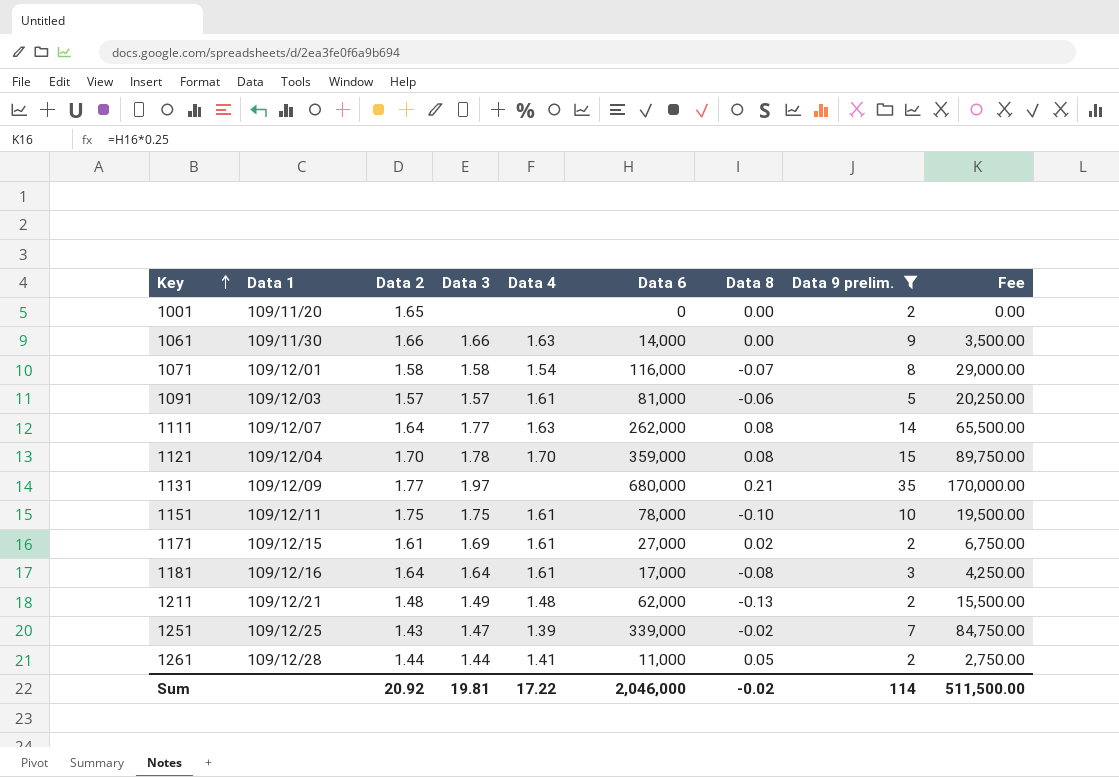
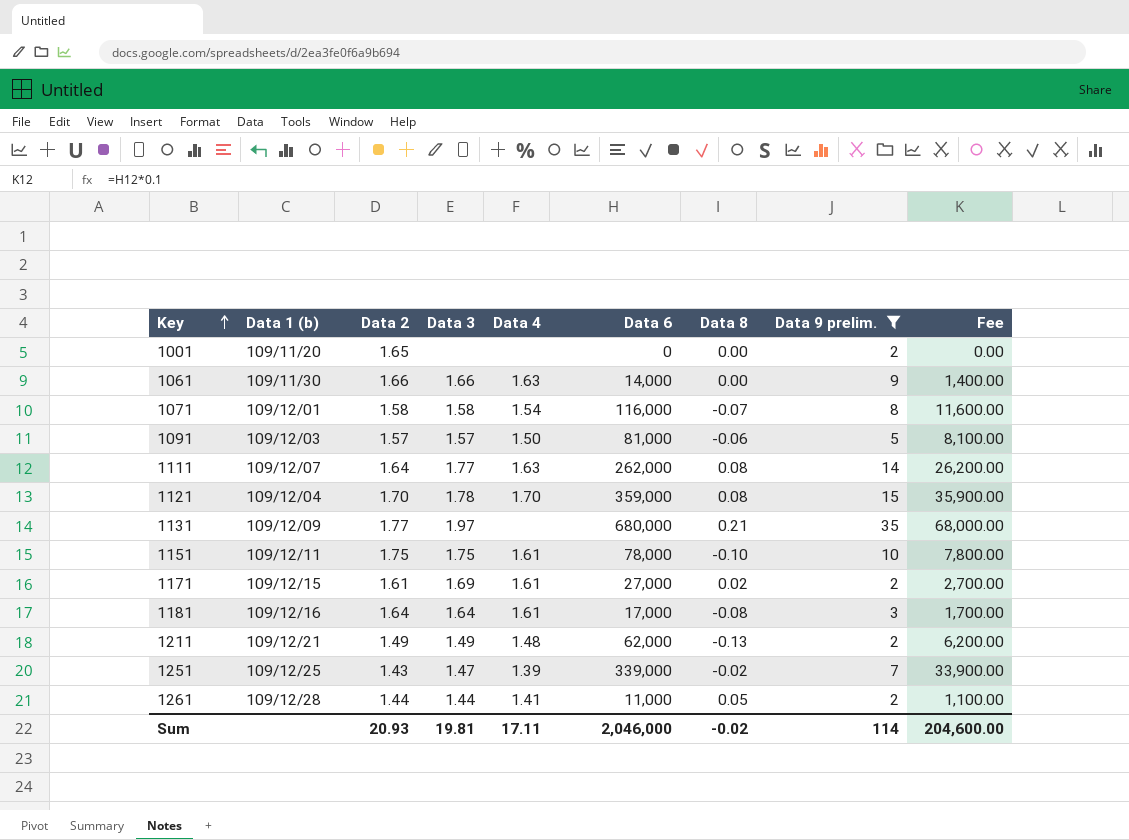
column name: Data 1 -> Data 1 (b)
column Fee | formula: [Data 6] * 0.25 -> [Data 6] * 0.1
1091 | Data 4: 1.61 -> 1.50
1211 | Data 2: 1.48 -> 1.49
Sum | Data 2: 20.92 -> 20.93
Sum | Data 4: 17.22 -> 17.11
Sum | Fee: 511,500.00 -> 204,600.00

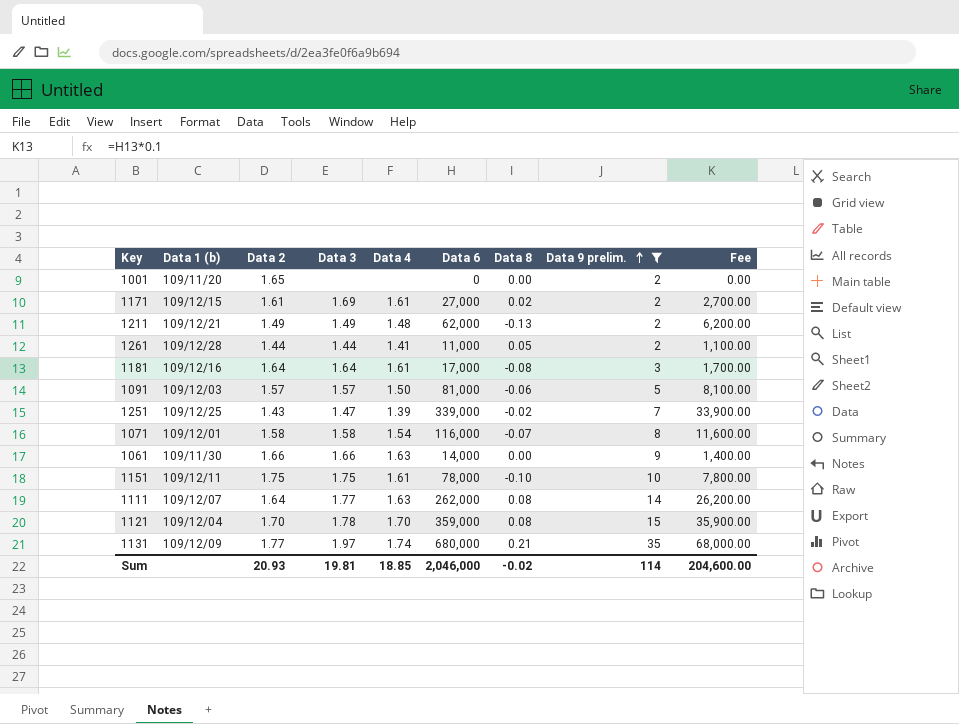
row order: Key ascending -> Data 9 prelim. ascending
1131 | Data 4: none -> 1.74
Sum | Data 4: 17.11 -> 18.85

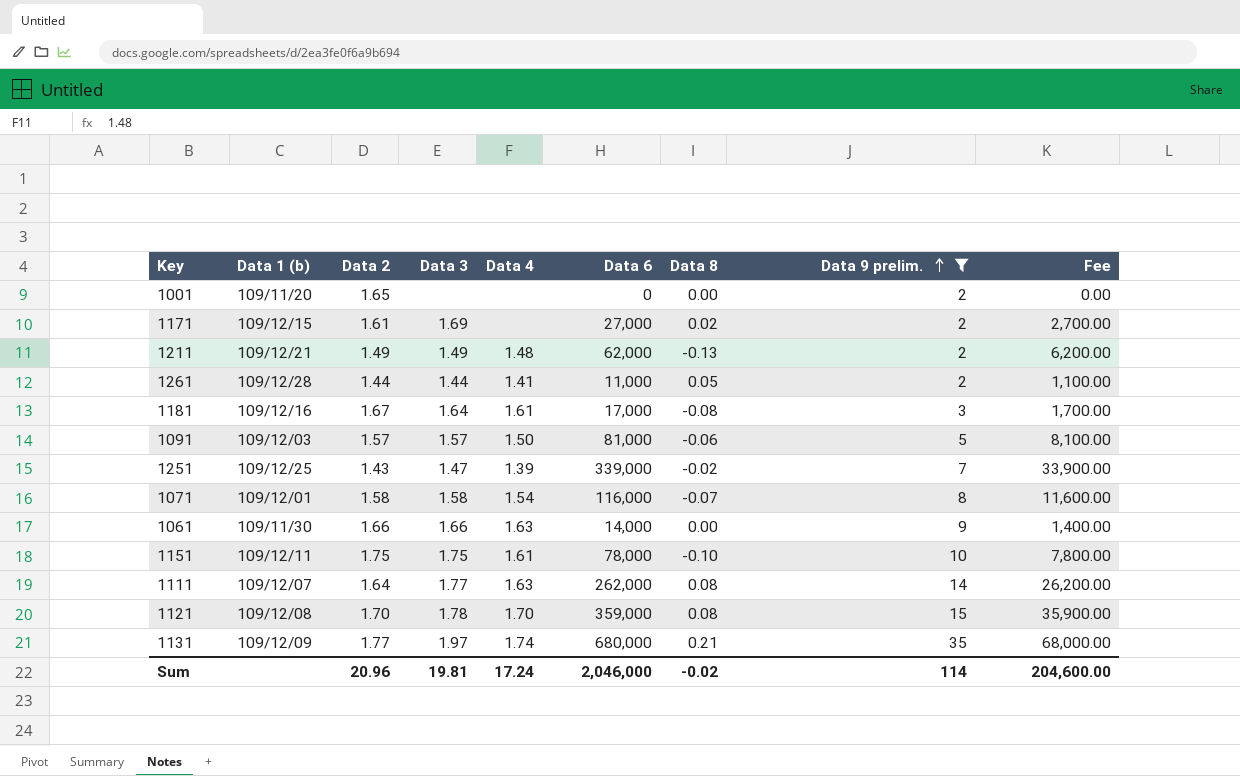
1171 | Data 4: 1.61 -> none
1181 | Data 2: 1.64 -> 1.67
1121 | Data 1 (b): 109/12/04 -> 109/12/08
Sum | Data 2: 20.93 -> 20.96
Sum | Data 4: 18.85 -> 17.24

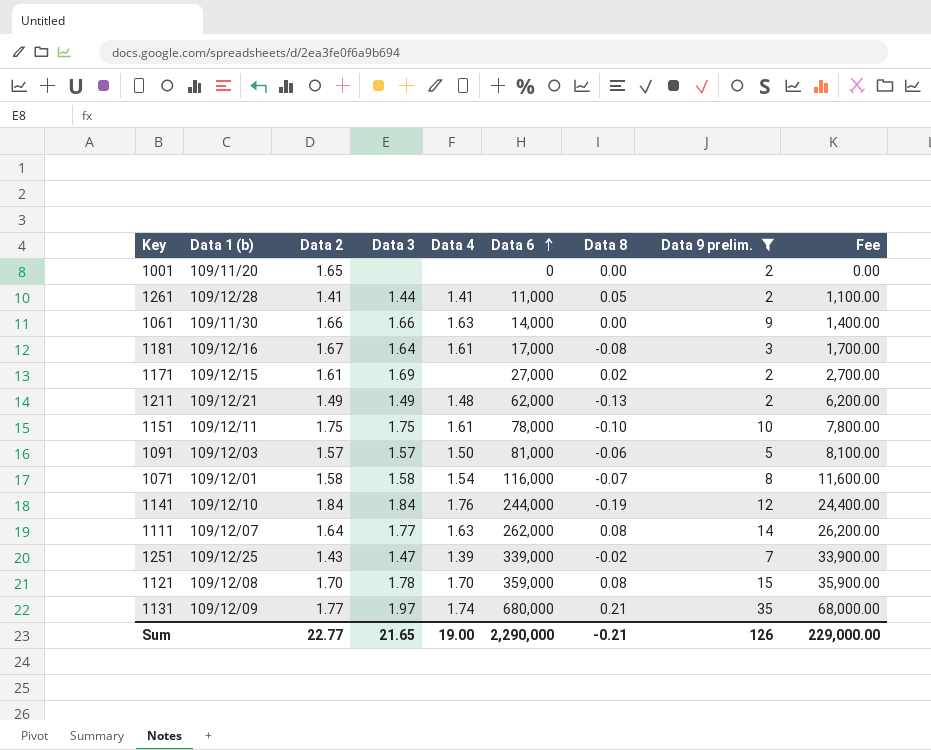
row order: Data 9 prelim. ascending -> Data 6 ascending
1261 | Data 2: 1.44 -> 1.41
row 1141: none -> 109/12/10 | 1.84 | 1.84 | 1.76 | 244,000 | -0.19 | 12 | 24,400.00
Sum | Data 2: 20.96 -> 22.77
Sum | Data 3: 19.81 -> 21.65
Sum | Data 4: 17.24 -> 19.00
Sum | Data 6: 2,046,000 -> 2,290,000
Sum | Data 8: -0.02 -> -0.21
Sum | Data 9 prelim.: 114 -> 126
Sum | Fee: 204,600.00 -> 229,000.00

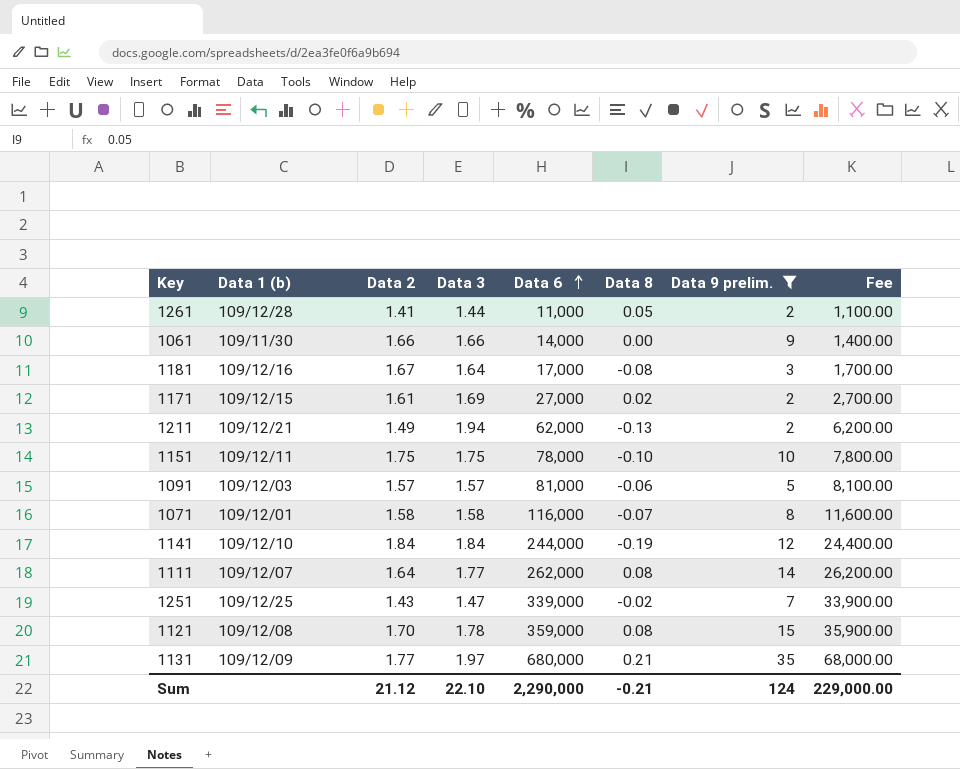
column Data 4 | position: 5 -> none
row 1001: 109/11/20 | 1.65 | none | none | 0 | 0.00 | 2 | 0.00 -> none
1211 | Data 3: 1.49 -> 1.94
Sum | Data 2: 22.77 -> 21.12
Sum | Data 3: 21.65 -> 22.10
Sum | Data 9 prelim.: 126 -> 124

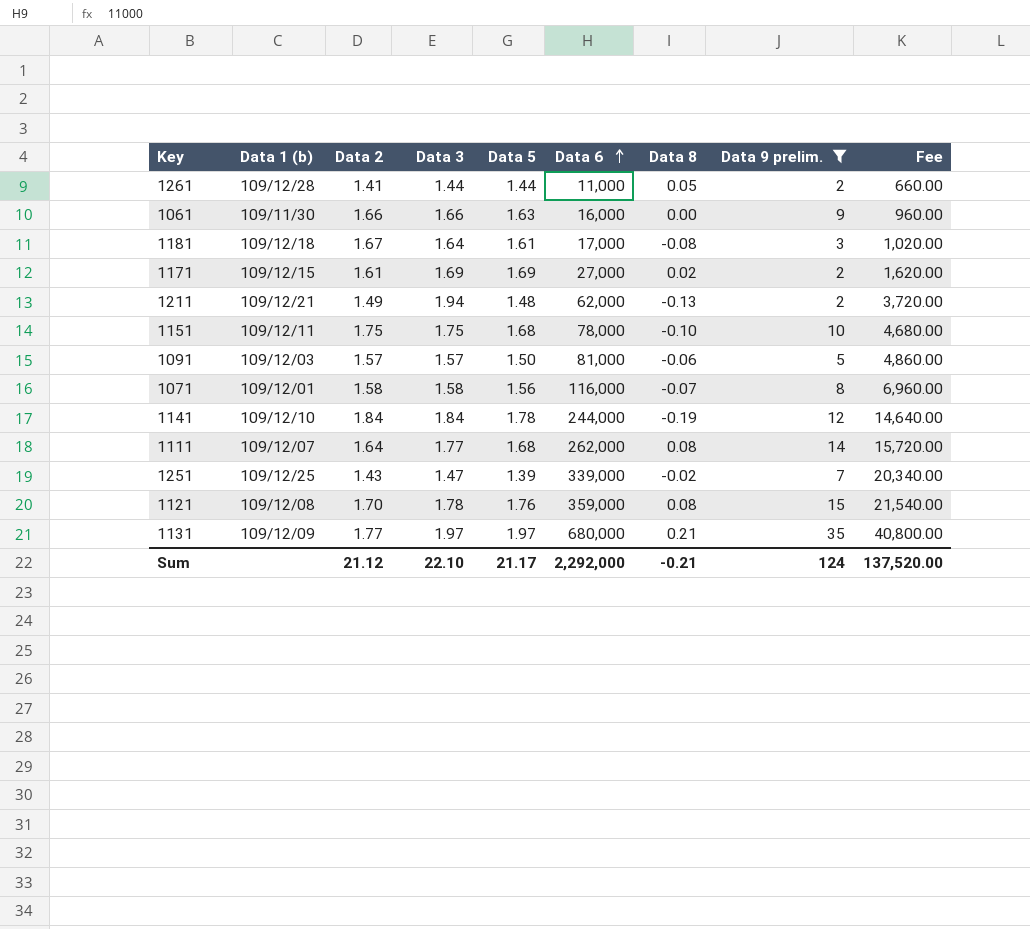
column Data 5 | position: none -> 5
column Fee | formula: [Data 6] * 0.1 -> [Data 6] * 0.06
1061 | Data 6: 14,000 -> 16,000
1181 | Data 1 (b): 109/12/16 -> 109/12/18
Sum | Data 6: 2,290,000 -> 2,292,000
Sum | Fee: 229,000.00 -> 137,520.00

